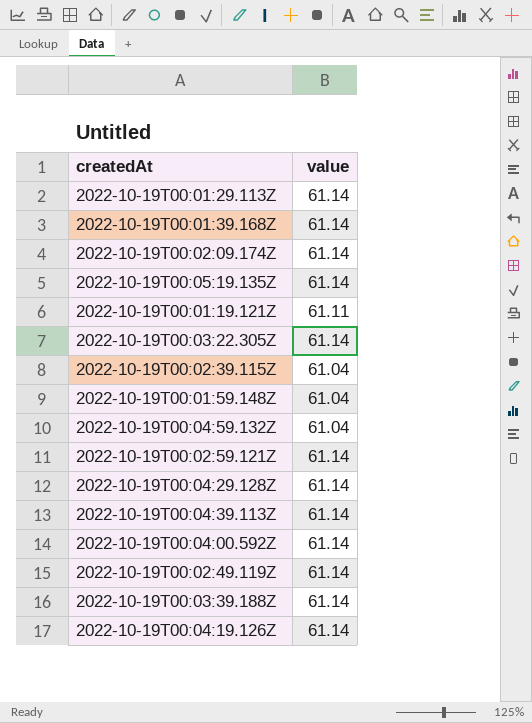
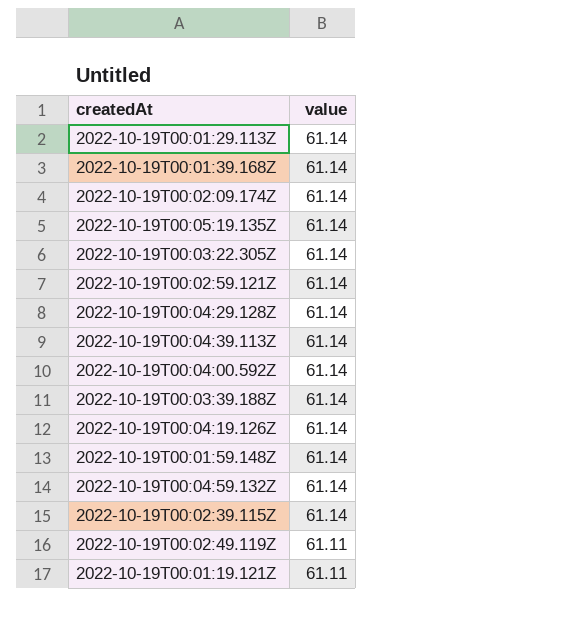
row order: none -> value descending
2022-10-19T00:01:59.148Z | value: 61.04 -> 61.14
2022-10-19T00:04:59.132Z | value: 61.04 -> 61.14
2022-10-19T00:02:39.115Z | value: 61.04 -> 61.14
2022-10-19T00:02:49.119Z | value: 61.14 -> 61.11

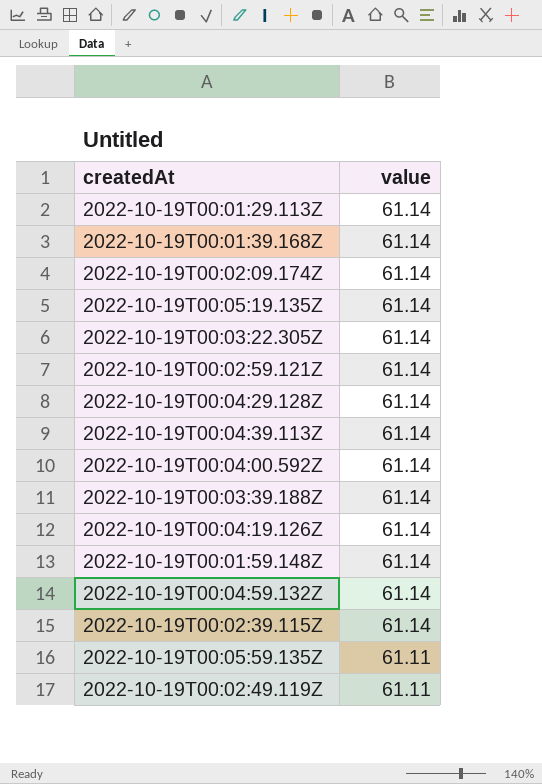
row 2022-10-19T00:01:19.121Z: 61.11 -> none
row 2022-10-19T00:05:59.135Z: none -> 61.11

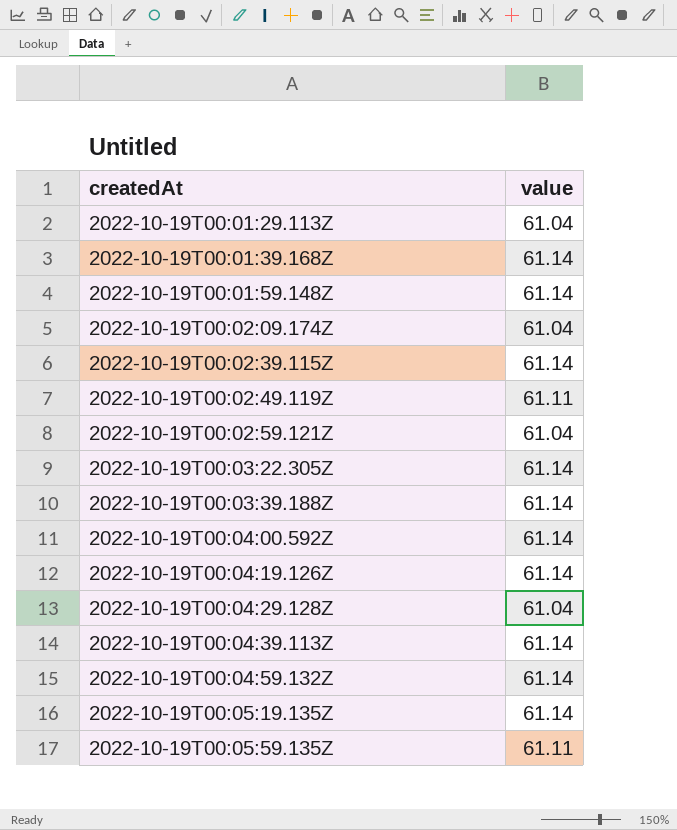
row order: value descending -> createdAt ascending
2022-10-19T00:01:29.113Z | value: 61.14 -> 61.04
2022-10-19T00:02:09.174Z | value: 61.14 -> 61.04
2022-10-19T00:02:59.121Z | value: 61.14 -> 61.04
2022-10-19T00:04:29.128Z | value: 61.14 -> 61.04

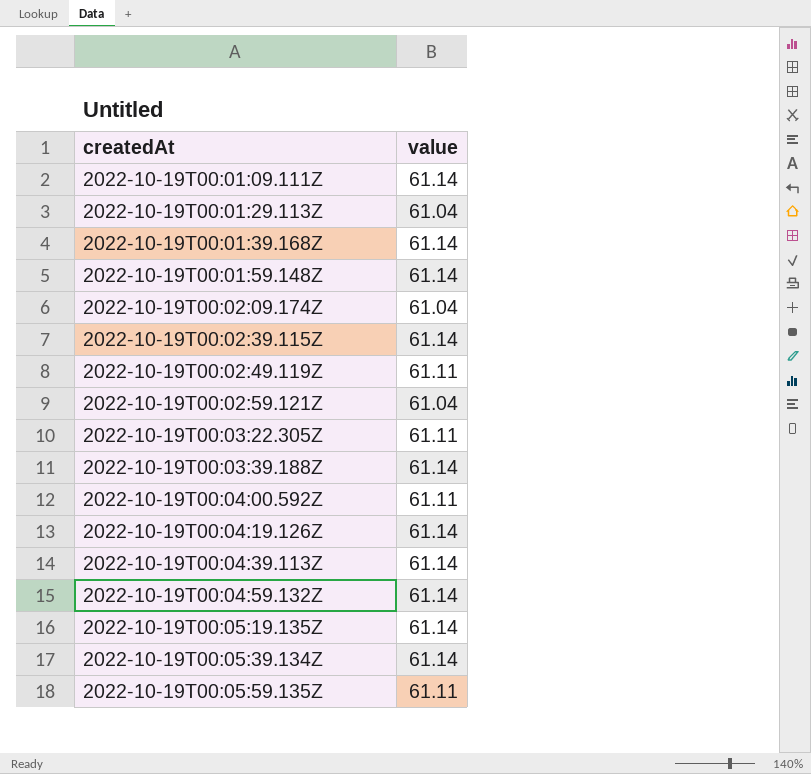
row 2022-10-19T00:04:29.128Z: 61.04 -> none
row 2022-10-19T00:01:09.111Z: none -> 61.14
2022-10-19T00:03:22.305Z | value: 61.14 -> 61.11
2022-10-19T00:04:00.592Z | value: 61.14 -> 61.11
row 2022-10-19T00:05:39.134Z: none -> 61.14

